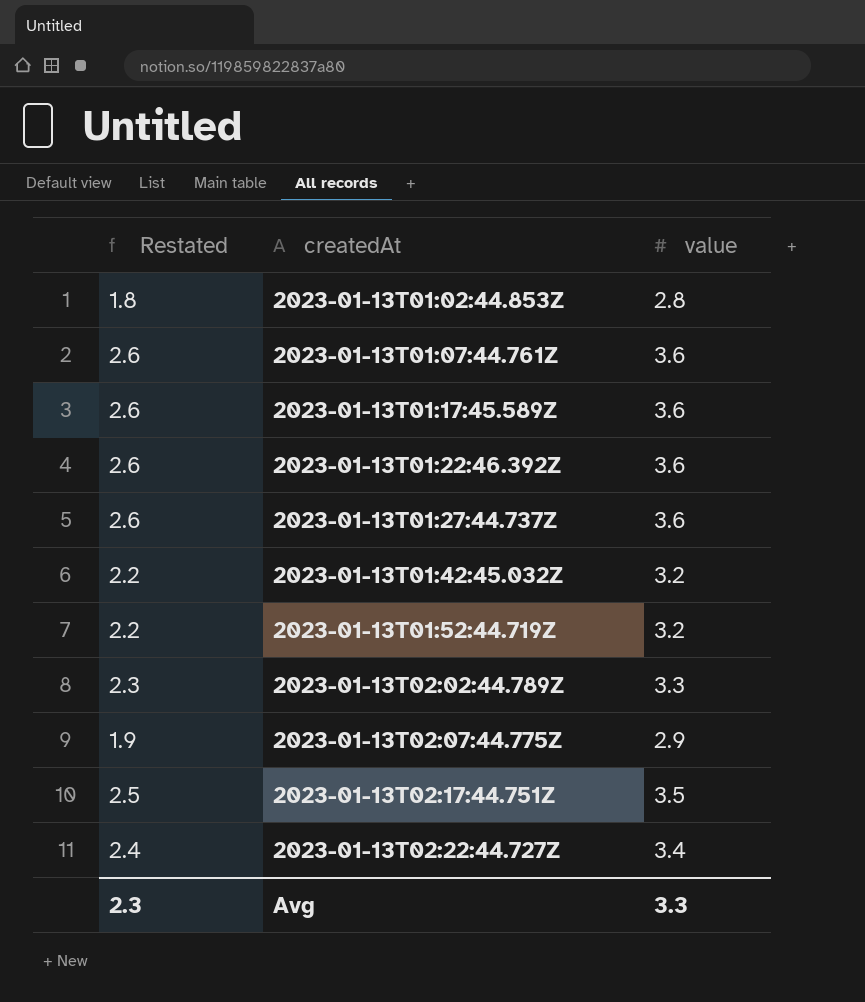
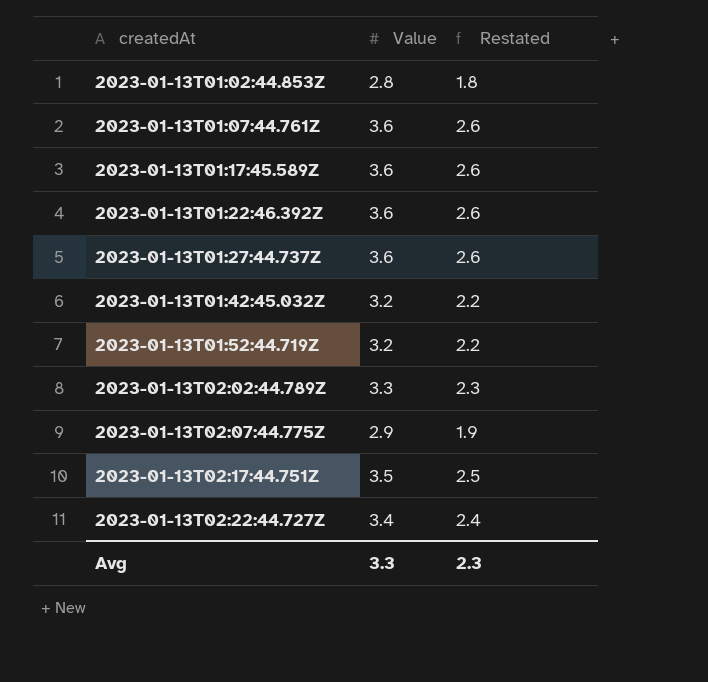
column name: value -> Value
column Restated | position: 1 -> 3

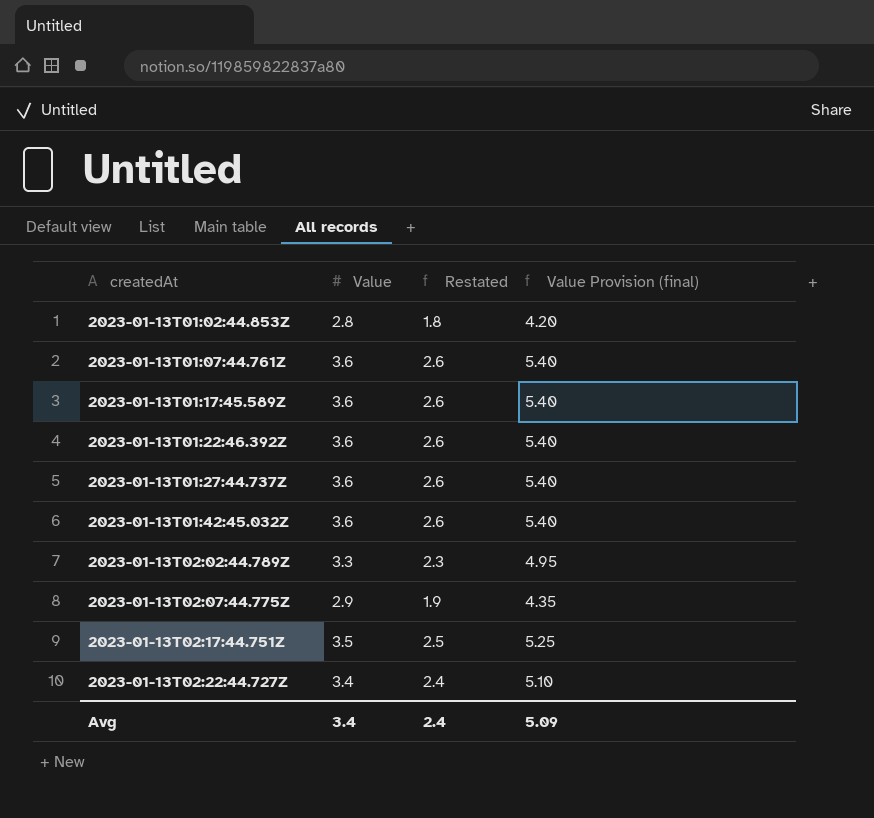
column Value Provision (final) | formula: none -> [Value] * 1.5
row 2023-01-13T01:52:44.719Z: 3.2 | 2.2 -> none
2023-01-13T01:42:45.032Z | Value: 3.2 -> 3.6
2023-01-13T01:42:45.032Z | Restated: 2.2 -> 2.6
Avg | Value: 3.3 -> 3.4
Avg | Restated: 2.3 -> 2.4

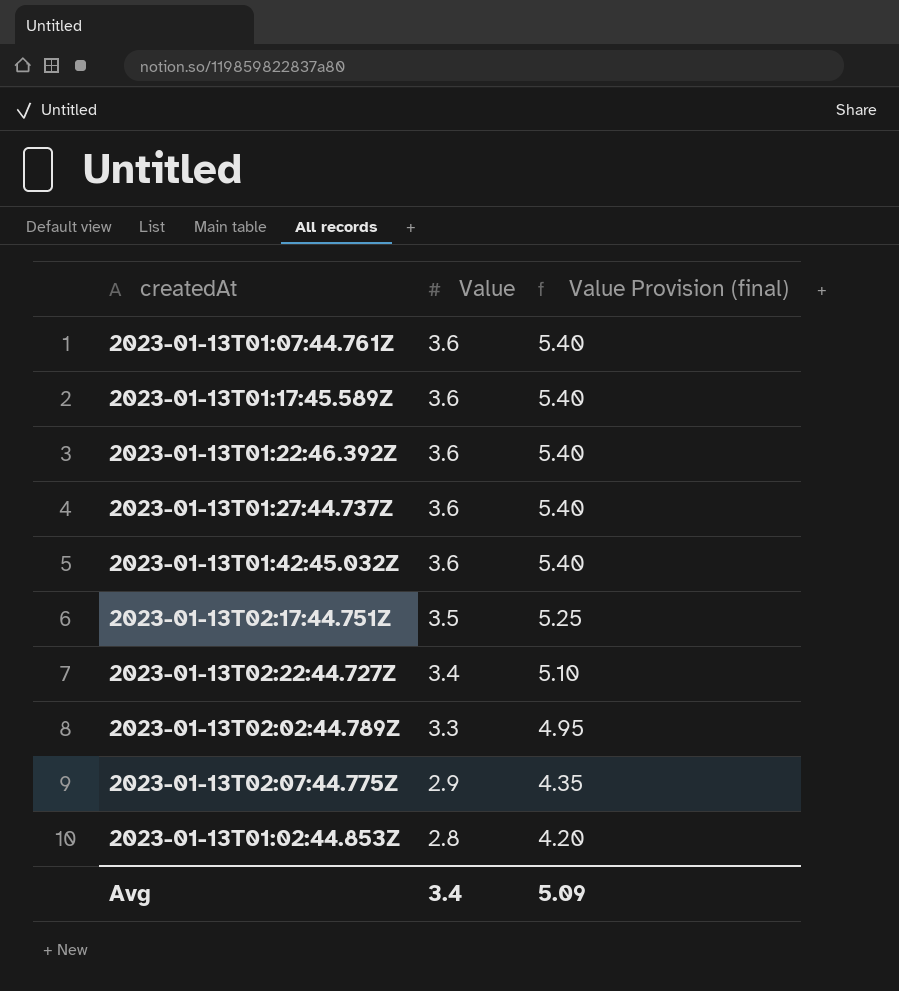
row order: createdAt ascending -> Value descending
column Restated | formula: [Value] - 1 -> none

